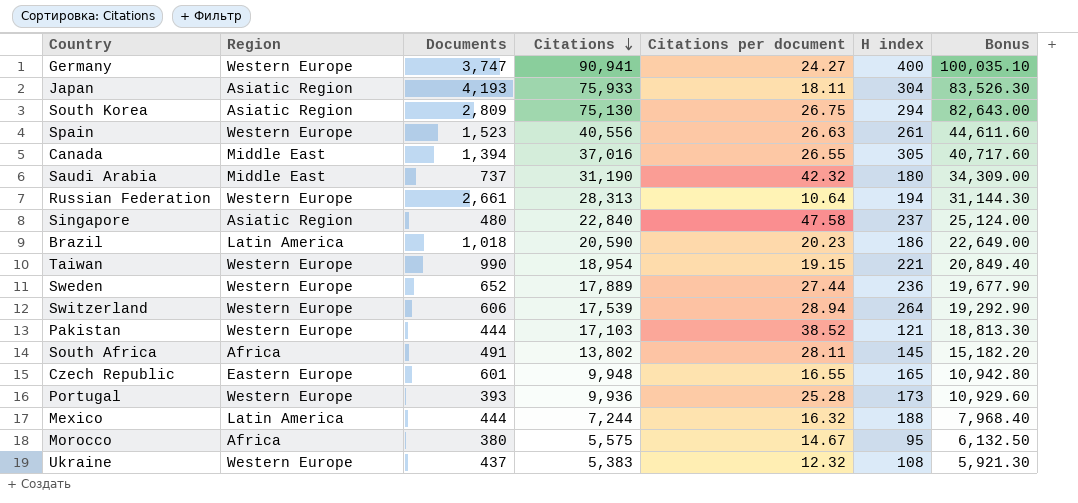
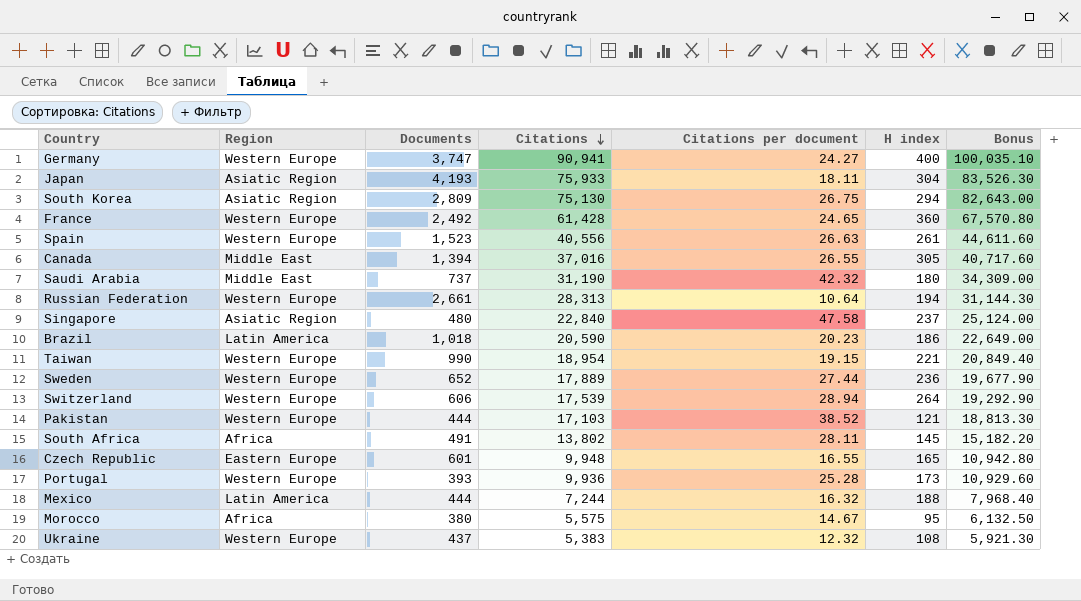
row France: none -> Western Europe | 2,492 | 61,428 | 24.65 | 360 | 67,570.80

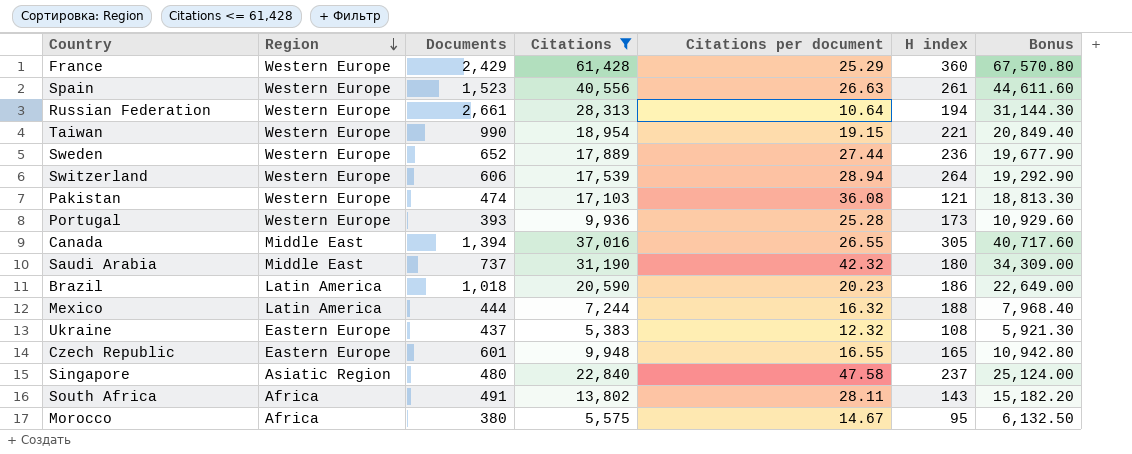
filter: none -> Citations <= 61,428
row order: Citations descending -> Region descending
France | Documents: 2,492 -> 2,429
France | Citations per document: 24.65 -> 25.29
Pakistan | Documents: 444 -> 474
Pakistan | Citations per document: 38.52 -> 36.08
Ukraine | Region: Western Europe -> Eastern Europe
South Africa | H index: 145 -> 143

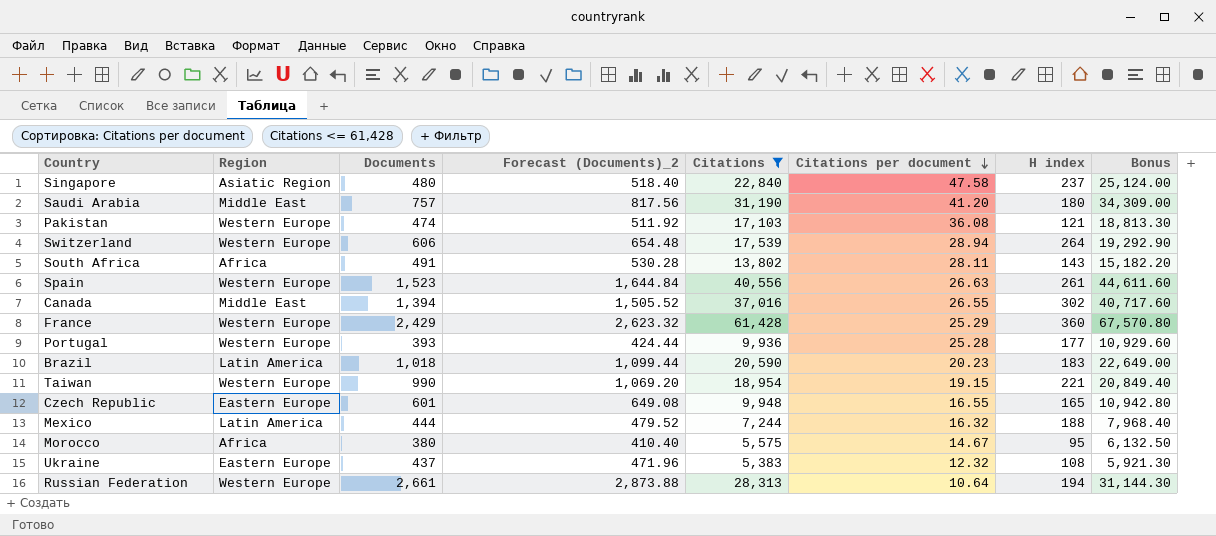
row order: Region descending -> Citations per document descending
column Forecast (Documents)_2 | formula: none -> [Documents] * 1.08
row Sweden: Western Europe | 652 | 17,889 | 27.44 | 236 | 19,677.90 -> none
Saudi Arabia | Documents: 737 -> 757
Saudi Arabia | Citations per document: 42.32 -> 41.20
Canada | H index: 305 -> 302
Portugal | H index: 173 -> 177
Brazil | H index: 186 -> 183

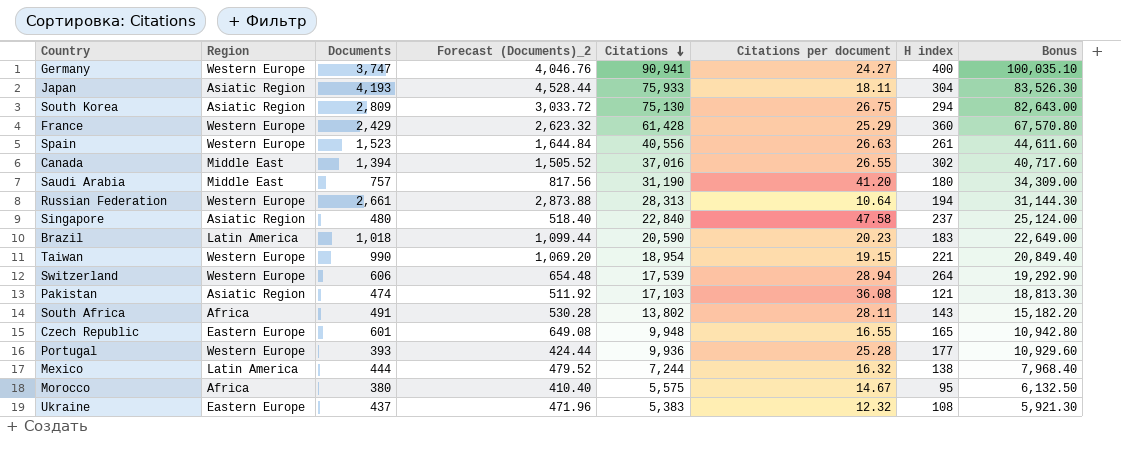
filter: Citations <= 61,428 -> none
row order: Citations per document descending -> Citations descending
Pakistan | Region: Western Europe -> Asiatic Region
Mexico | H index: 188 -> 138

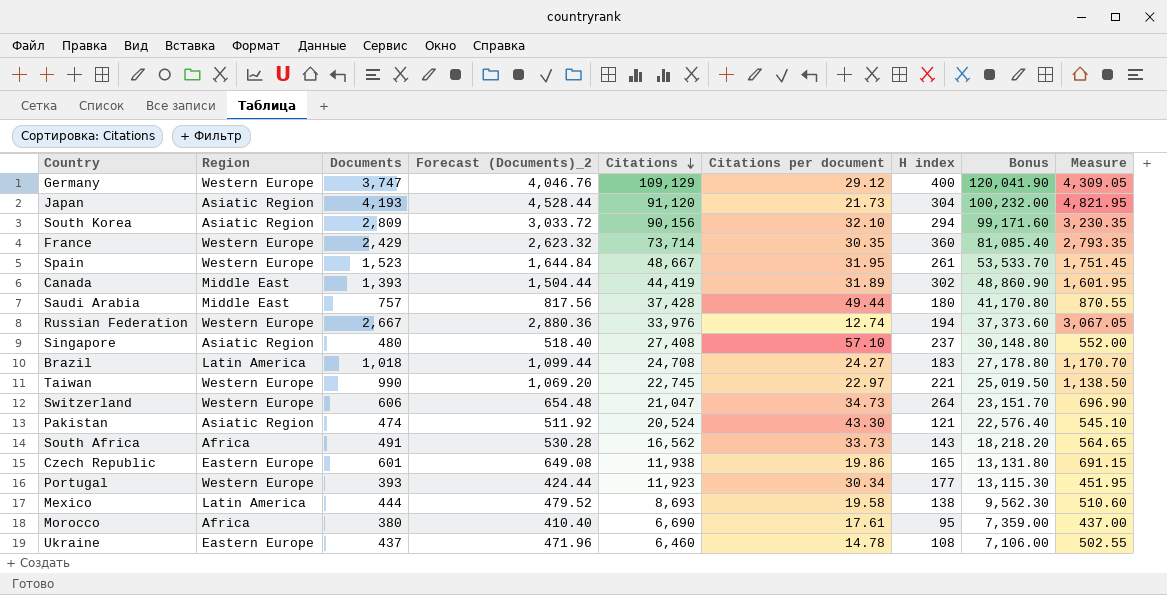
column Measure | formula: none -> [Documents] * 1.15
Germany | Citations: 90,941 -> 109,129
Germany | Citations per document: 24.27 -> 29.12
Germany | Bonus: 100,035.10 -> 120,041.90
Japan | Citations: 75,933 -> 91,120
Japan | Citations per document: 18.11 -> 21.73
Japan | Bonus: 83,526.30 -> 100,232.00
South Korea | Citations: 75,130 -> 90,156
South Korea | Citations per document: 26.75 -> 32.10
South Korea | Bonus: 82,643.00 -> 99,171.60
France | Citations: 61,428 -> 73,714
France | Citations per document: 25.29 -> 30.35
France | Bonus: 67,570.80 -> 81,085.40
Spain | Citations: 40,556 -> 48,667
Spain | Citations per document: 26.63 -> 31.95
Spain | Bonus: 44,611.60 -> 53,533.70
Canada | Documents: 1,394 -> 1,393
Canada | Forecast (Documents)_2: 1,505.52 -> 1,504.44
Canada | Citations: 37,016 -> 44,419
Canada | Citations per document: 26.55 -> 31.89
Canada | Bonus: 40,717.60 -> 48,860.90
Saudi Arabia | Citations: 31,190 -> 37,428
Saudi Arabia | Citations per document: 41.20 -> 49.44
Saudi Arabia | Bonus: 34,309.00 -> 41,170.80
Russian Federation | Documents: 2,661 -> 2,667
Russian Federation | Forecast (Documents)_2: 2,873.88 -> 2,880.36
Russian Federation | Citations: 28,313 -> 33,976
Russian Federation | Citations per document: 10.64 -> 12.74
Russian Federation | Bonus: 31,144.30 -> 37,373.60
Singapore | Citations: 22,840 -> 27,408
Singapore | Citations per document: 47.58 -> 57.10
Singapore | Bonus: 25,124.00 -> 30,148.80
Brazil | Citations: 20,590 -> 24,708
Brazil | Citations per document: 20.23 -> 24.27
Brazil | Bonus: 22,649.00 -> 27,178.80
Taiwan | Citations: 18,954 -> 22,745
Taiwan | Citations per document: 19.15 -> 22.97
Taiwan | Bonus: 20,849.40 -> 25,019.50
Switzerland | Citations: 17,539 -> 21,047
Switzerland | Citations per document: 28.94 -> 34.73
Switzerland | Bonus: 19,292.90 -> 23,151.70
Pakistan | Citations: 17,103 -> 20,524
Pakistan | Citations per document: 36.08 -> 43.30
Pakistan | Bonus: 18,813.30 -> 22,576.40
South Africa | Citations: 13,802 -> 16,562
South Africa | Citations per document: 28.11 -> 33.73
South Africa | Bonus: 15,182.20 -> 18,218.20
Czech Republic | Citations: 9,948 -> 11,938
Czech Republic | Citations per document: 16.55 -> 19.86
Czech Republic | Bonus: 10,942.80 -> 13,131.80
Portugal | Citations: 9,936 -> 11,923
Portugal | Citations per document: 25.28 -> 30.34
Portugal | Bonus: 10,929.60 -> 13,115.30
Mexico | Citations: 7,244 -> 8,693
Mexico | Citations per document: 16.32 -> 19.58
Mexico | Bonus: 7,968.40 -> 9,562.30
Morocco | Citations: 5,575 -> 6,690
Morocco | Citations per document: 14.67 -> 17.61
Morocco | Bonus: 6,132.50 -> 7,359.00
Ukraine | Citations: 5,383 -> 6,460
Ukraine | Citations per document: 12.32 -> 14.78
Ukraine | Bonus: 5,921.30 -> 7,106.00

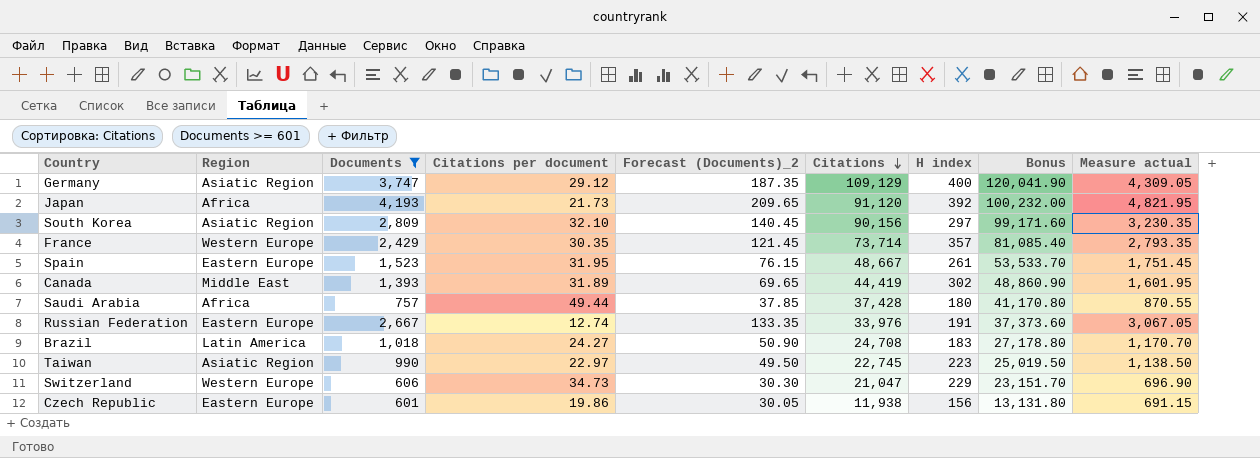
filter: none -> Documents >= 601
column Citations per document | position: 6 -> 4
column Forecast (Documents)_2 | formula: [Documents] * 1.08 -> [Documents] * 0.05
column name: Measure -> Measure actual
Germany | Region: Western Europe -> Asiatic Region
Japan | Region: Asiatic Region -> Africa
Japan | H index: 304 -> 392
South Korea | H index: 294 -> 297
France | H index: 360 -> 357
Spain | Region: Western Europe -> Eastern Europe
Saudi Arabia | Region: Middle East -> Africa
Russian Federation | Region: Western Europe -> Eastern Europe
Russian Federation | H index: 194 -> 191
Taiwan | Region: Western Europe -> Asiatic Region
Taiwan | H index: 221 -> 223
Switzerland | H index: 264 -> 229
Czech Republic | H index: 165 -> 156

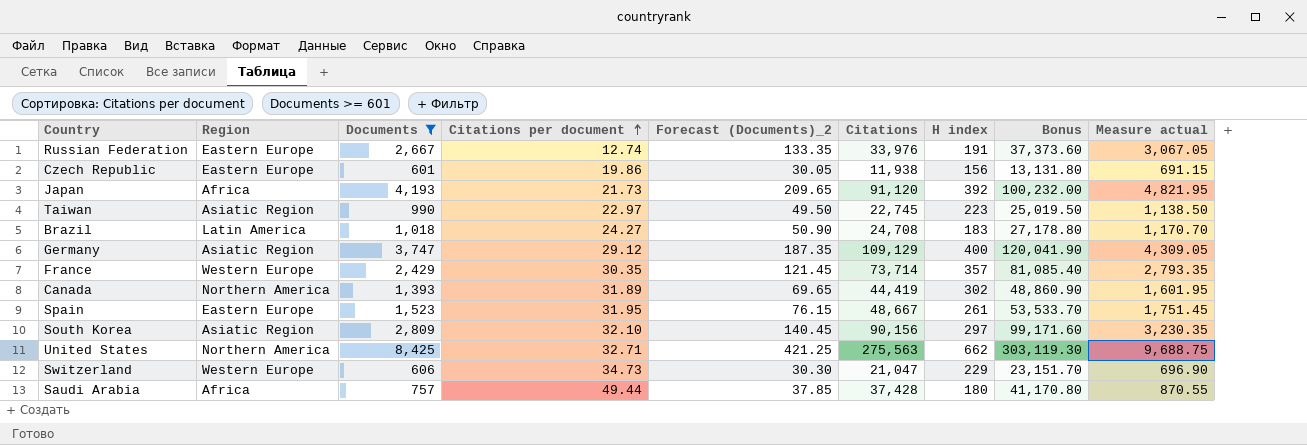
row order: Citations descending -> Citations per document ascending
Canada | Region: Middle East -> Northern America
row United States: none -> Northern America | 8,425 | 32.71 | 421.25 | 275,563 | 662 | 303,119.30 | 9,688.75

